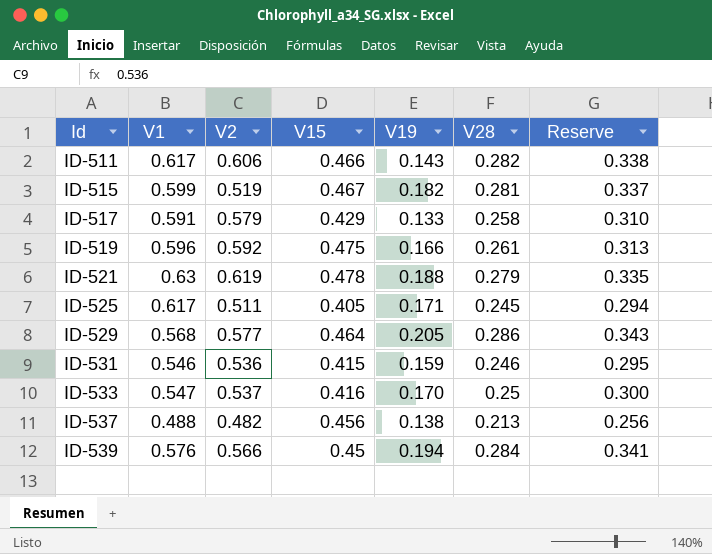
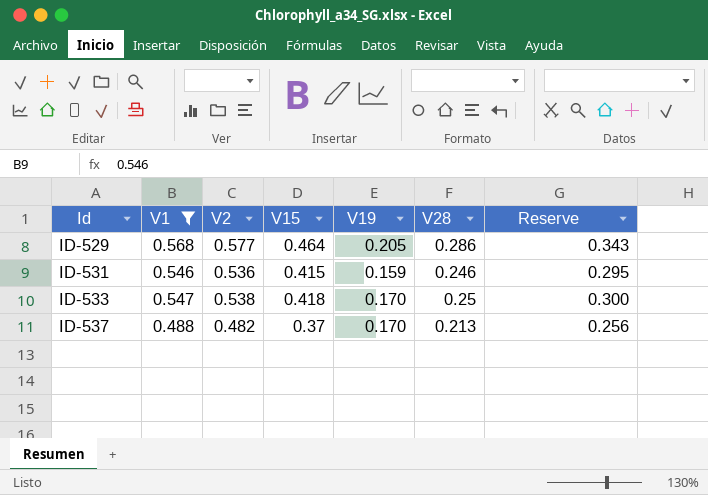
filter: none -> V1 <= 0.568
ID-533 | V2: 0.537 -> 0.538
ID-533 | V15: 0.416 -> 0.418
ID-537 | V15: 0.456 -> 0.37
ID-537 | V19: 0.138 -> 0.170

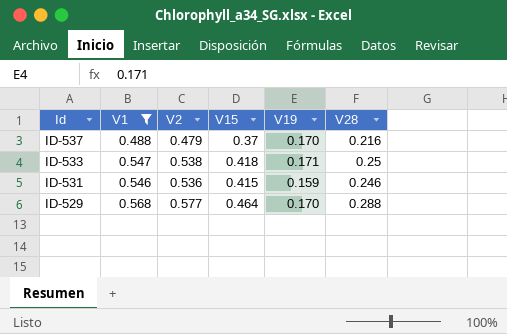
row order: Id ascending -> Id descending
column Reserve | formula: [V28] * 1.2 -> none
ID-537 | V2: 0.482 -> 0.479
ID-537 | V28: 0.213 -> 0.216
ID-533 | V19: 0.170 -> 0.171
ID-529 | V19: 0.205 -> 0.170
ID-529 | V28: 0.286 -> 0.288

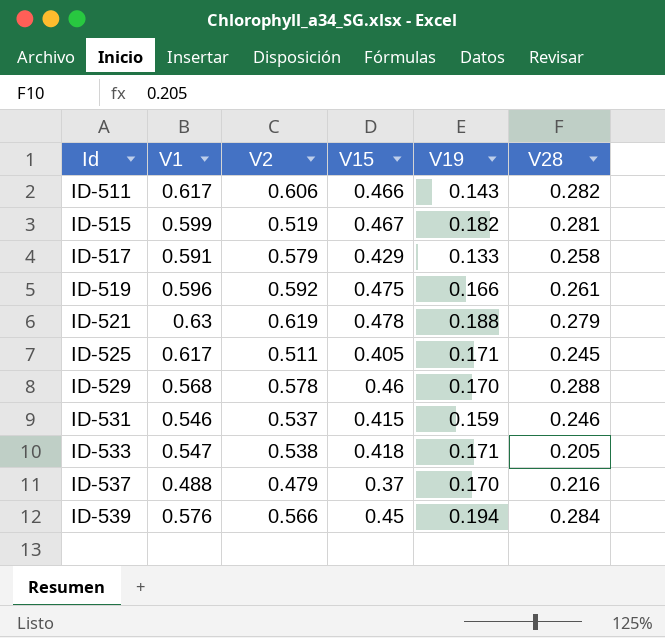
filter: V1 <= 0.568 -> none
row order: Id descending -> Id ascending
ID-529 | V2: 0.577 -> 0.578
ID-529 | V15: 0.464 -> 0.46
ID-531 | V2: 0.536 -> 0.537
ID-533 | V28: 0.25 -> 0.205

